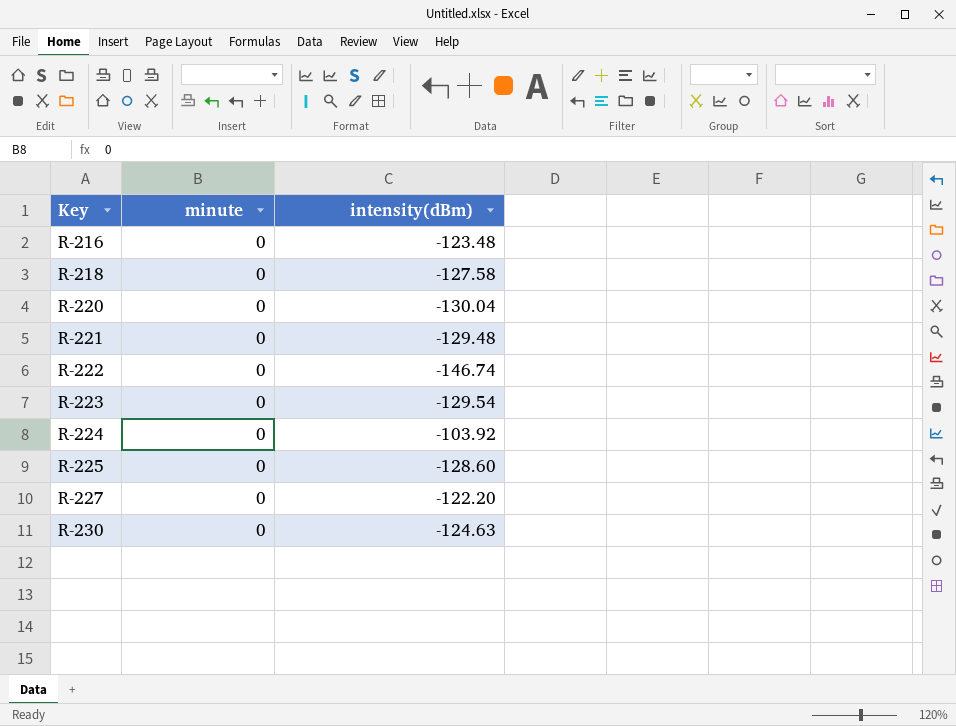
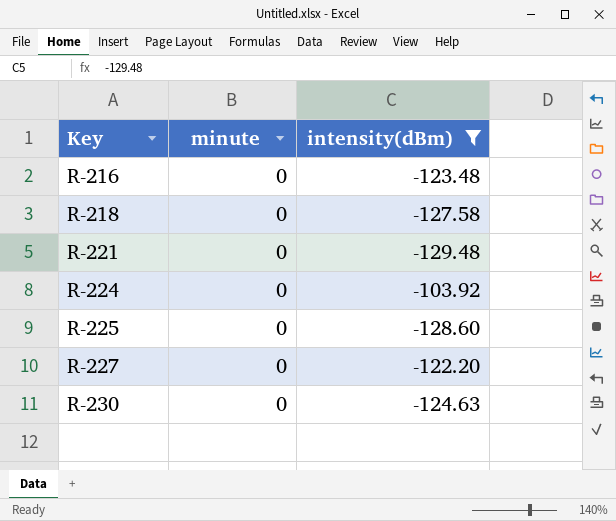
filter: none -> intensity(dBm) >= -129.48

